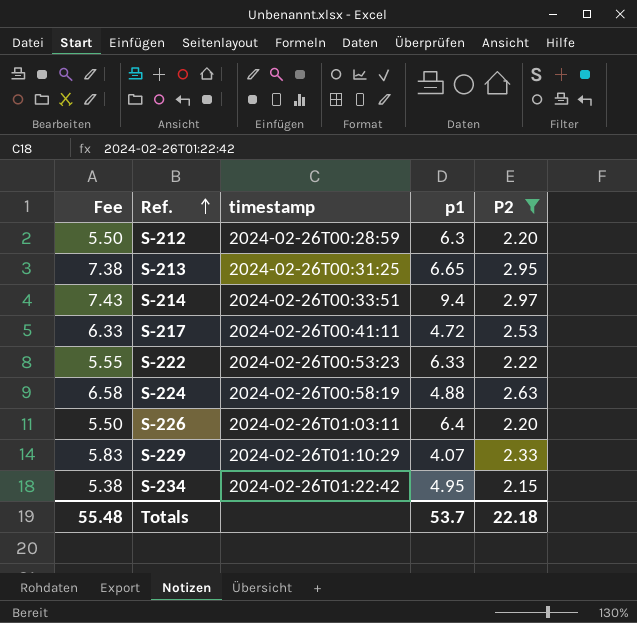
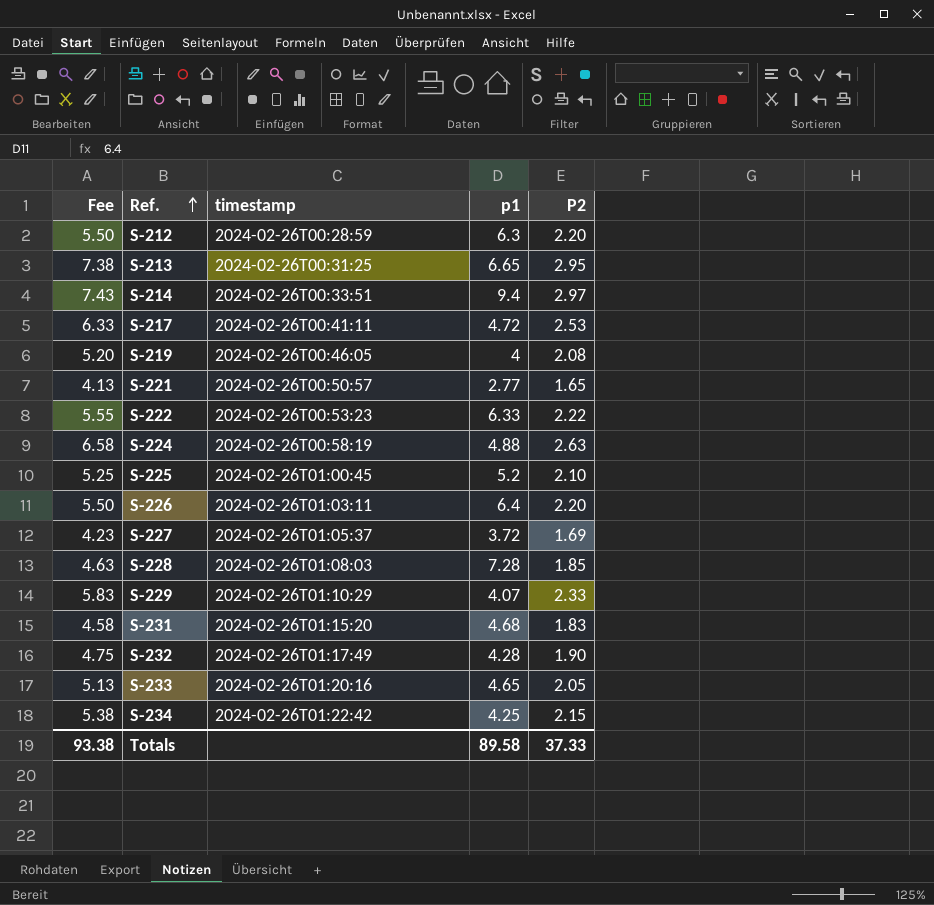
filter: P2 >= 2.15 -> none
S-234 | p1: 4.95 -> 4.25
Totals | Fee: 55.48 -> 93.38
Totals | p1: 53.7 -> 89.58
Totals | P2: 22.18 -> 37.33

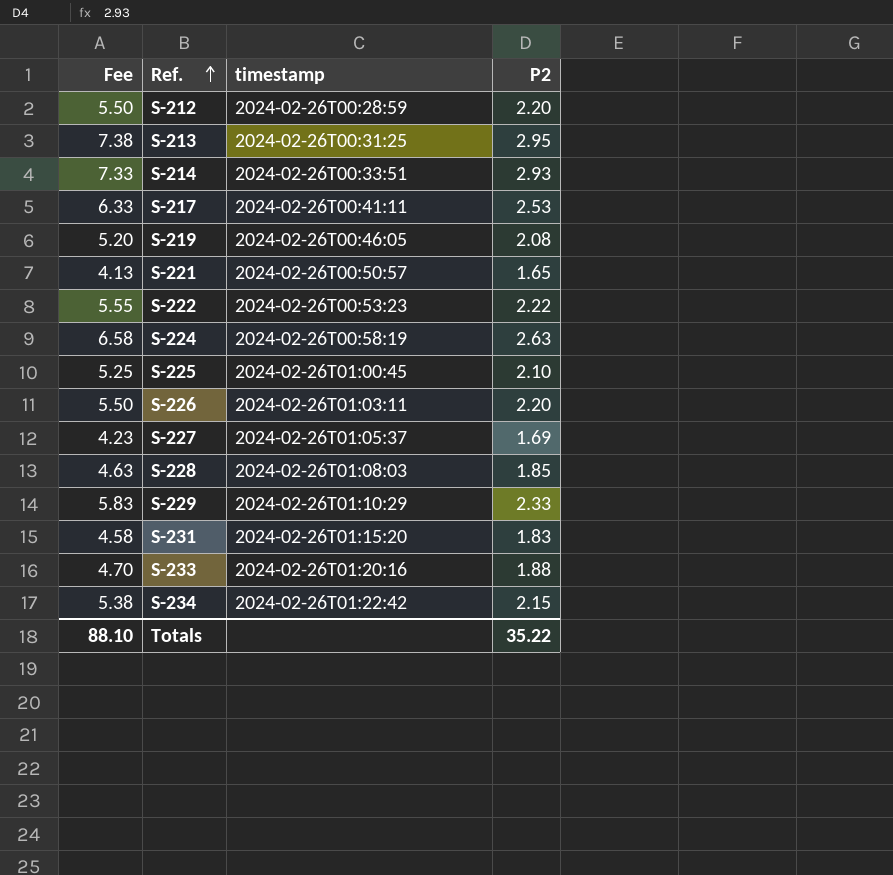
column p1 | position: 4 -> none
row S-232: 4.75 | 2024-02-26T01:17:49 | 4.28 | 1.90 -> none
S-214 | Fee: 7.43 -> 7.33
S-214 | P2: 2.97 -> 2.93
S-233 | Fee: 5.13 -> 4.70
S-233 | P2: 2.05 -> 1.88
Totals | Fee: 93.38 -> 88.10
Totals | P2: 37.33 -> 35.22

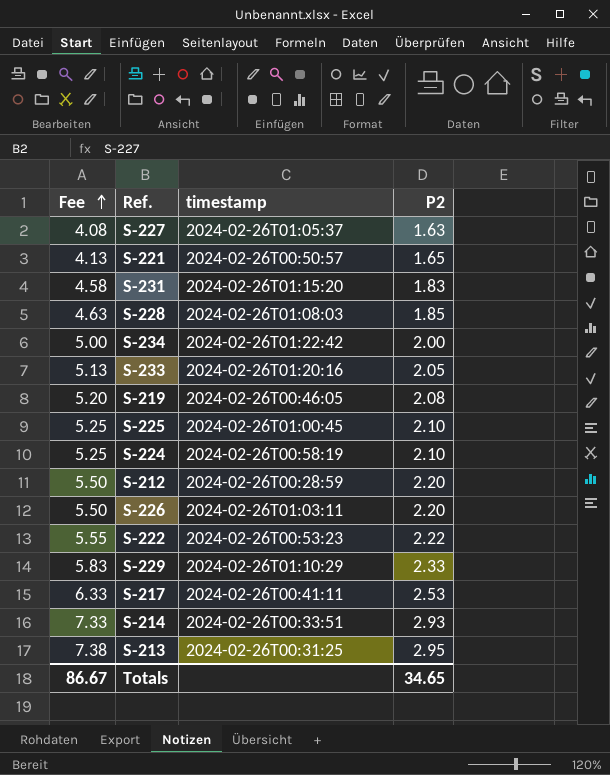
row order: Ref. ascending -> Fee ascending
S-227 | Fee: 4.23 -> 4.08
S-227 | P2: 1.69 -> 1.63
S-234 | Fee: 5.38 -> 5.00
S-234 | P2: 2.15 -> 2.00
S-233 | Fee: 4.70 -> 5.13
S-233 | P2: 1.88 -> 2.05
S-224 | Fee: 6.58 -> 5.25
S-224 | P2: 2.63 -> 2.10
Totals | Fee: 88.10 -> 86.67
Totals | P2: 35.22 -> 34.65

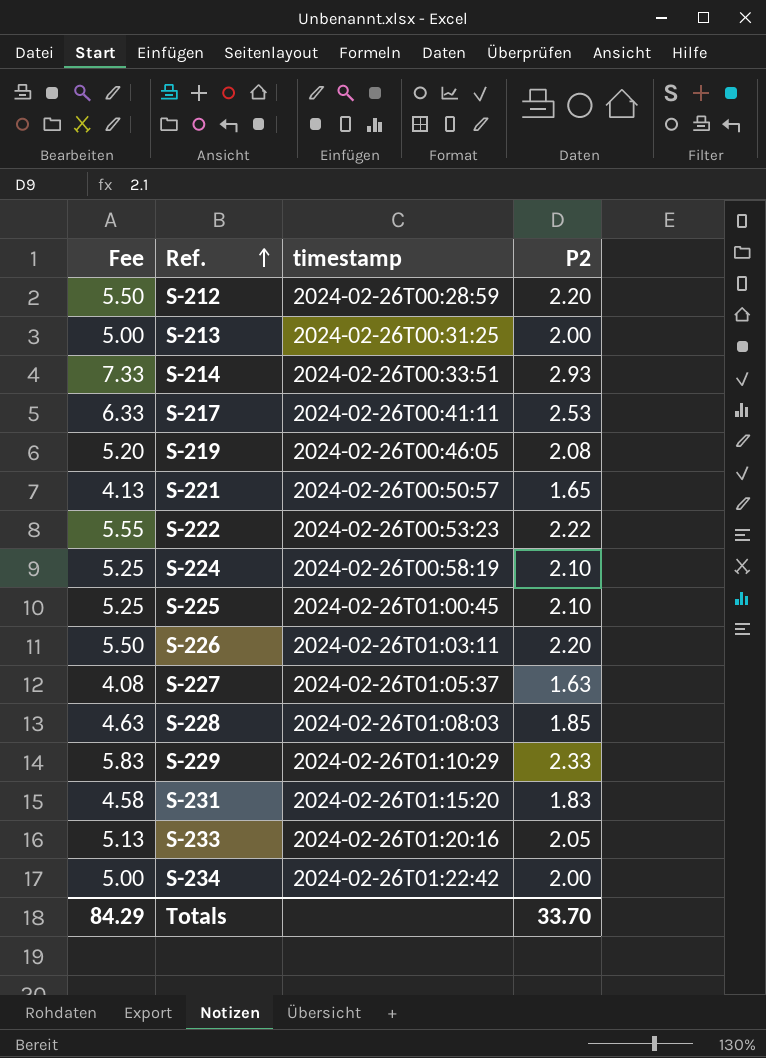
row order: Fee ascending -> Ref. ascending
S-213 | Fee: 7.38 -> 5.00
S-213 | P2: 2.95 -> 2.00
Totals | Fee: 86.67 -> 84.29
Totals | P2: 34.65 -> 33.70

